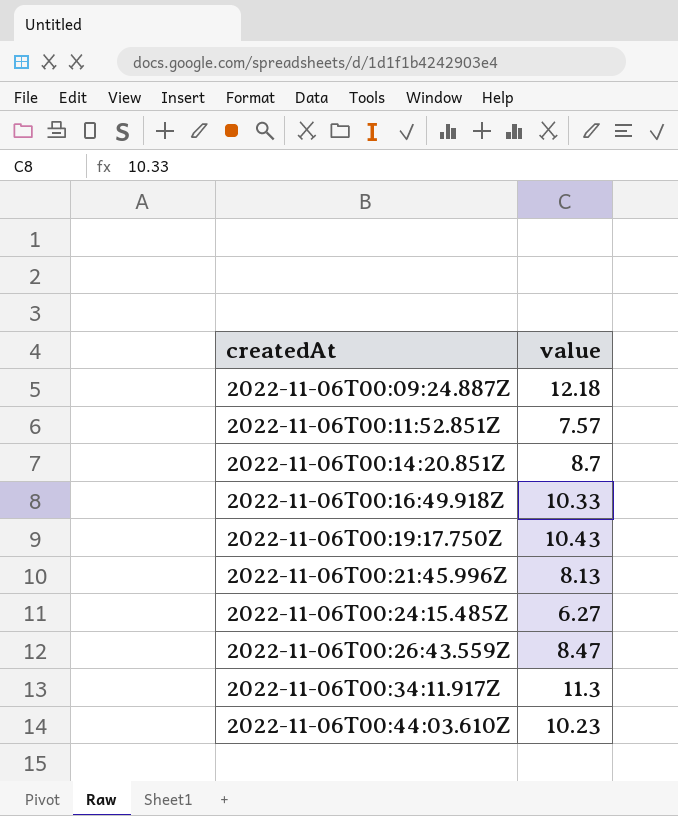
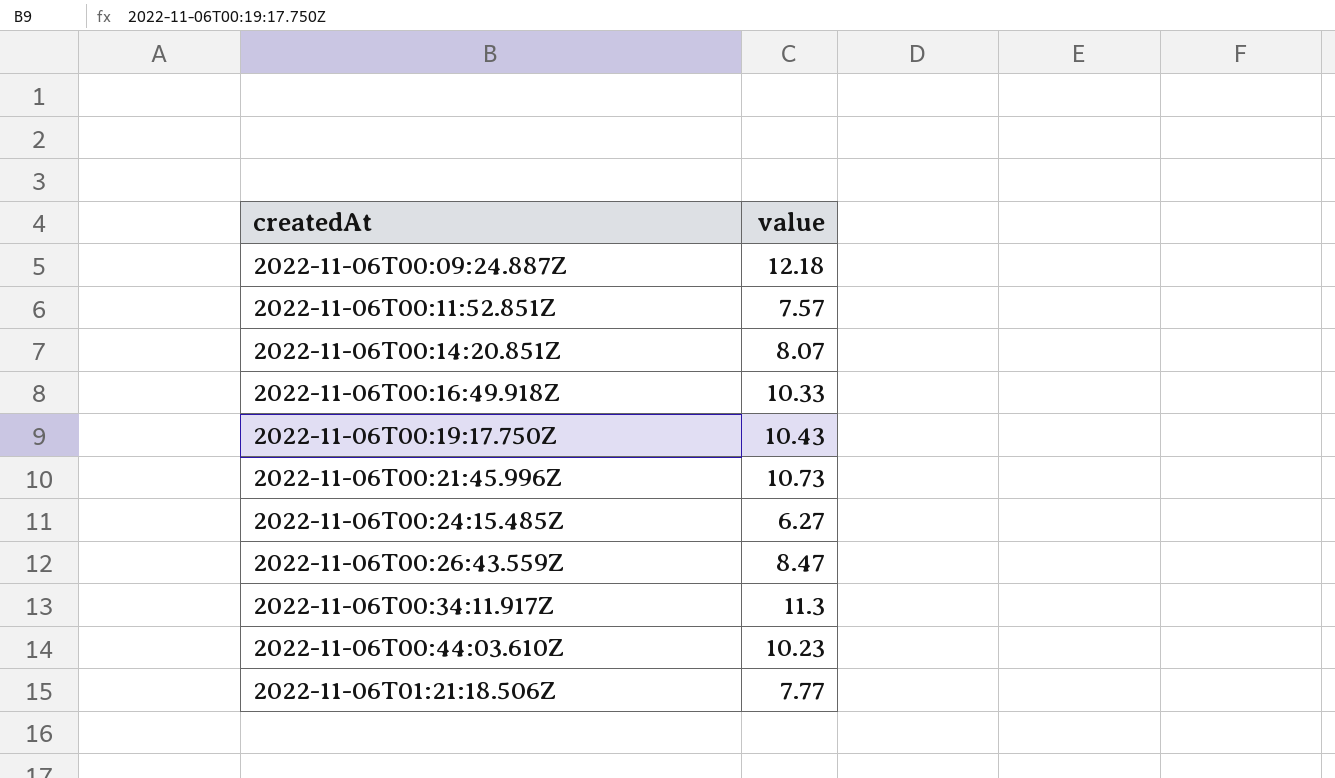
2022-11-06T00:14:20.851Z | value: 8.7 -> 8.07
2022-11-06T00:21:45.996Z | value: 8.13 -> 10.73
row 2022-11-06T01:21:18.506Z: none -> 7.77

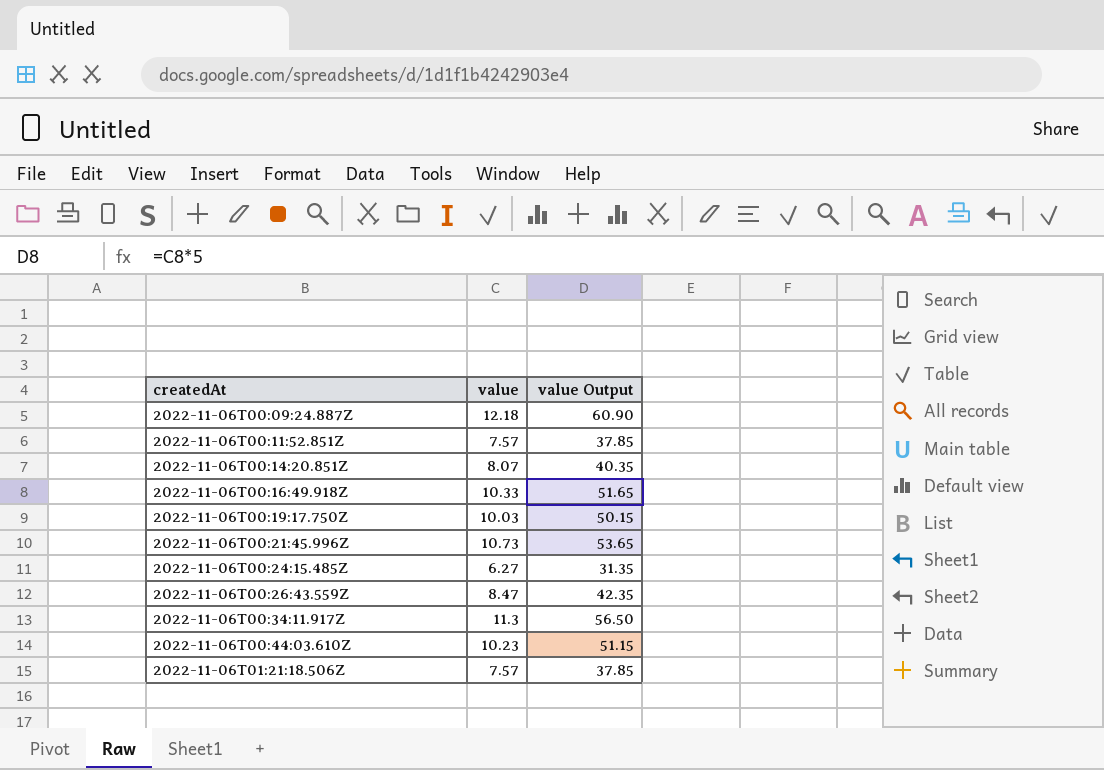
column value Output | formula: none -> [value] * 5
2022-11-06T00:19:17.750Z | value: 10.43 -> 10.03
2022-11-06T01:21:18.506Z | value: 7.77 -> 7.57

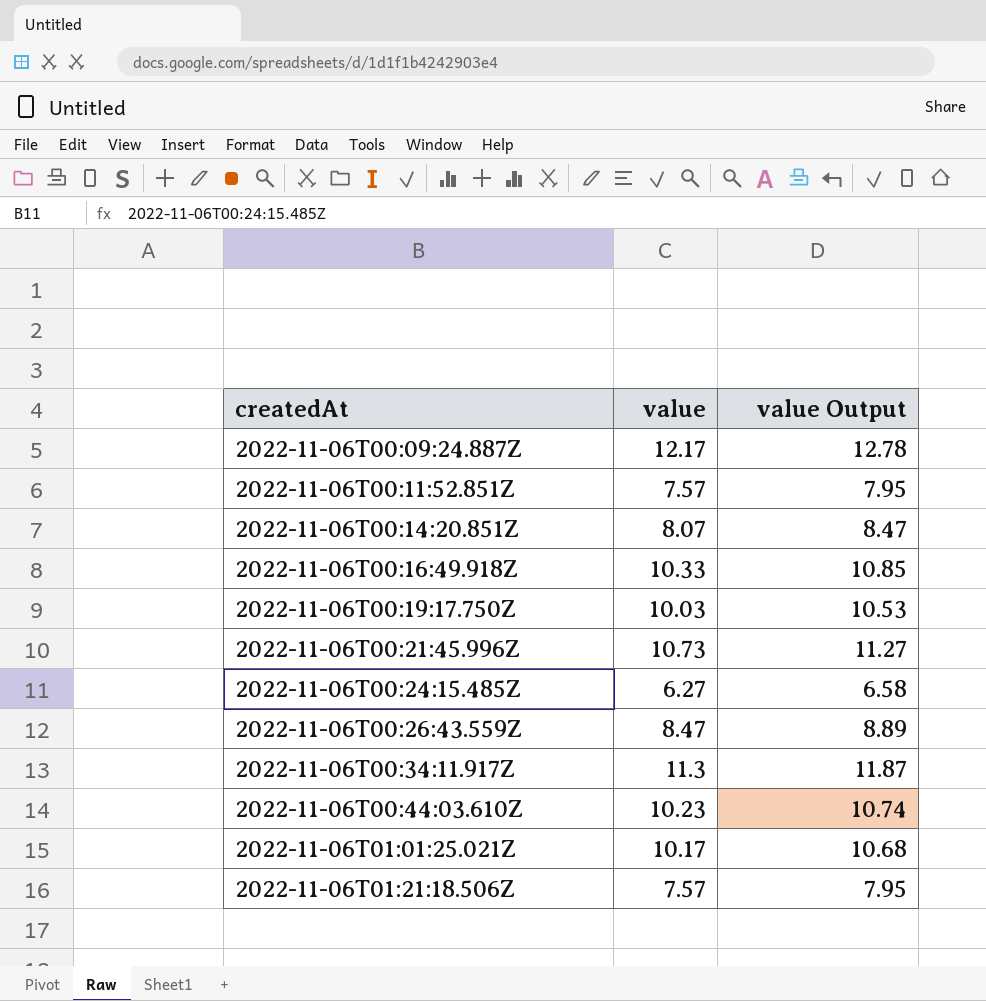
column value Output | formula: [value] * 5 -> [value] * 1.05
2022-11-06T00:09:24.887Z | value: 12.18 -> 12.17
row 2022-11-06T01:01:25.021Z: none -> 10.17 | 10.68

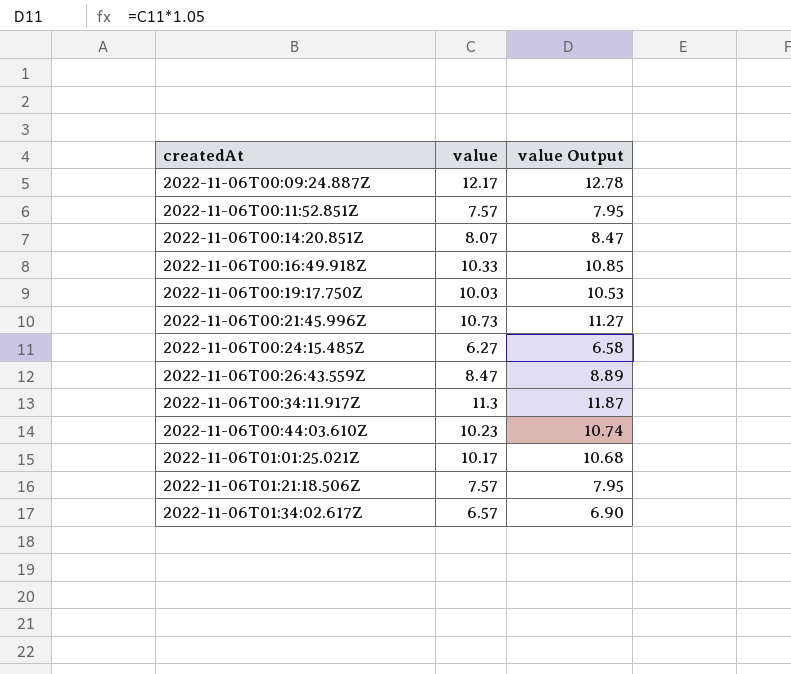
row 2022-11-06T01:34:02.617Z: none -> 6.57 | 6.90

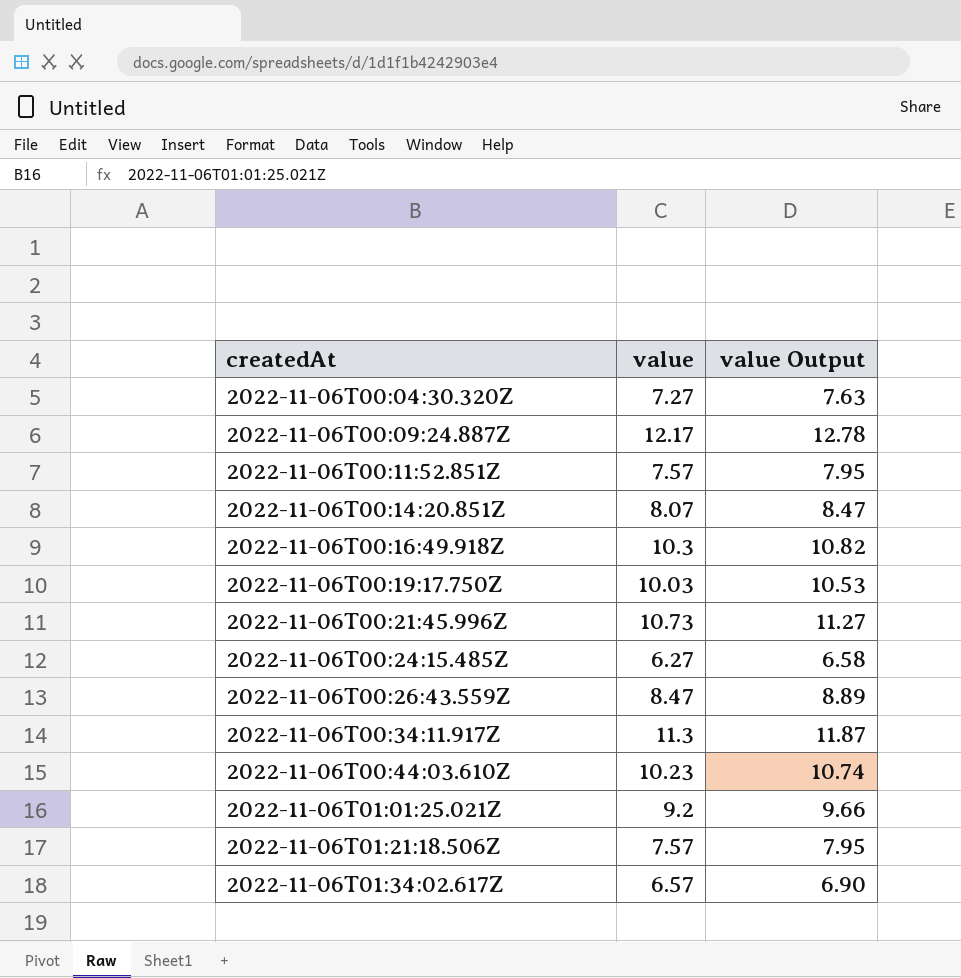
row 2022-11-06T00:04:30.320Z: none -> 7.27 | 7.63
2022-11-06T00:16:49.918Z | value: 10.33 -> 10.3
2022-11-06T00:16:49.918Z | value Output: 10.85 -> 10.82
2022-11-06T01:01:25.021Z | value: 10.17 -> 9.2
2022-11-06T01:01:25.021Z | value Output: 10.68 -> 9.66

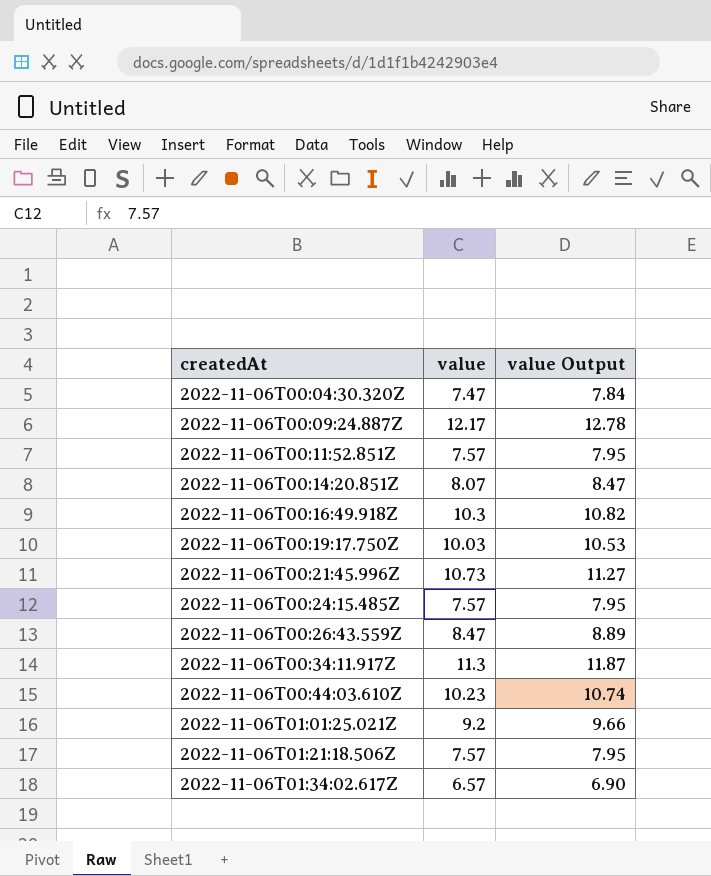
2022-11-06T00:04:30.320Z | value: 7.27 -> 7.47
2022-11-06T00:04:30.320Z | value Output: 7.63 -> 7.84
2022-11-06T00:24:15.485Z | value: 6.27 -> 7.57
2022-11-06T00:24:15.485Z | value Output: 6.58 -> 7.95

